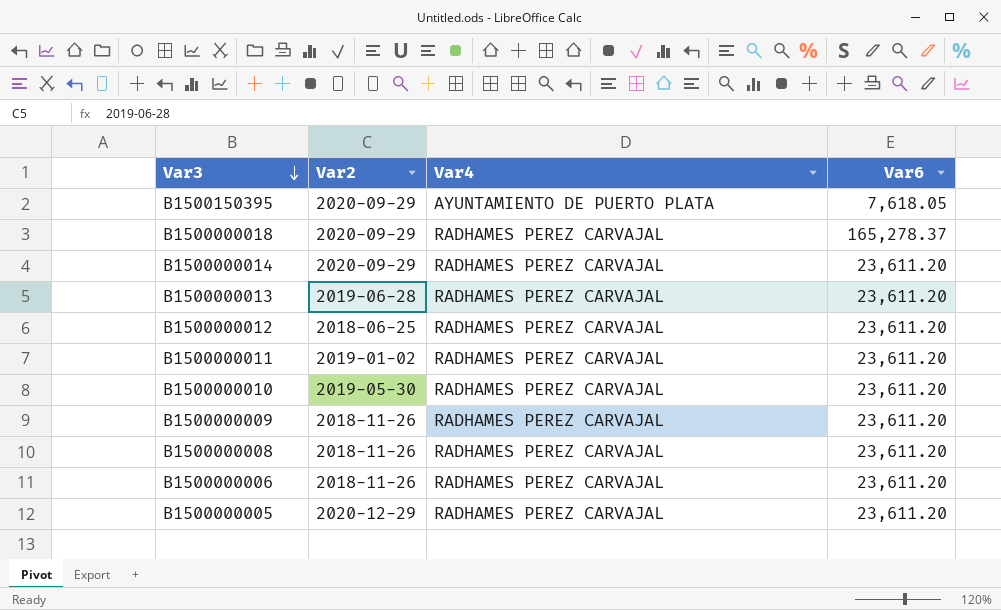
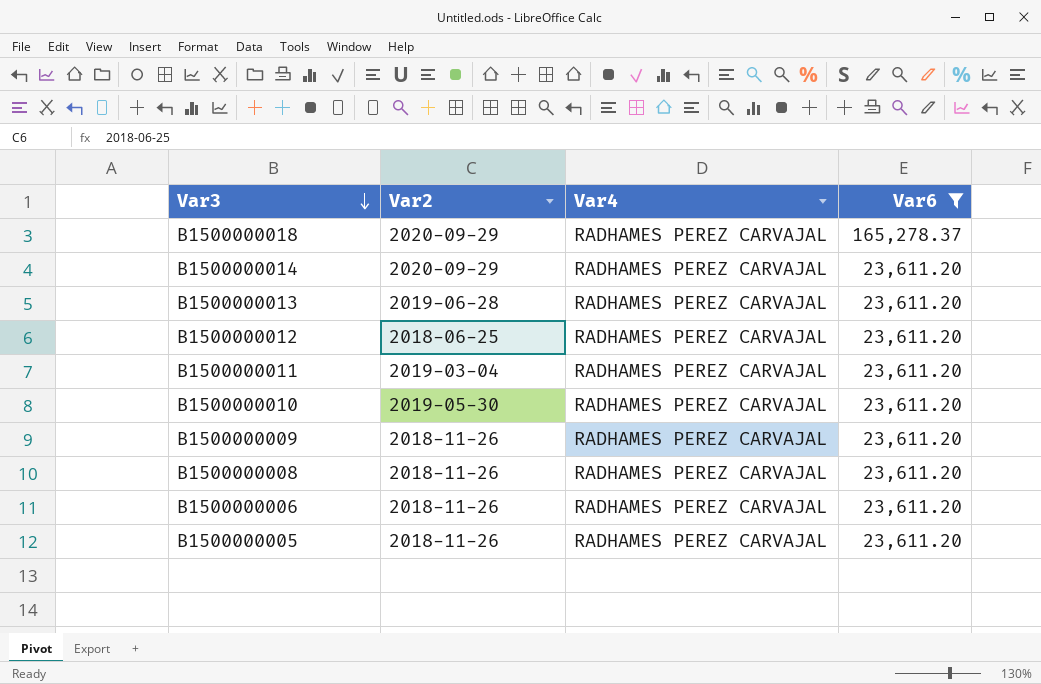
filter: none -> Var6 != 7,618.05
B1500000011 | Var2: 2019-01-02 -> 2019-03-04
B1500000005 | Var2: 2020-12-29 -> 2018-11-26

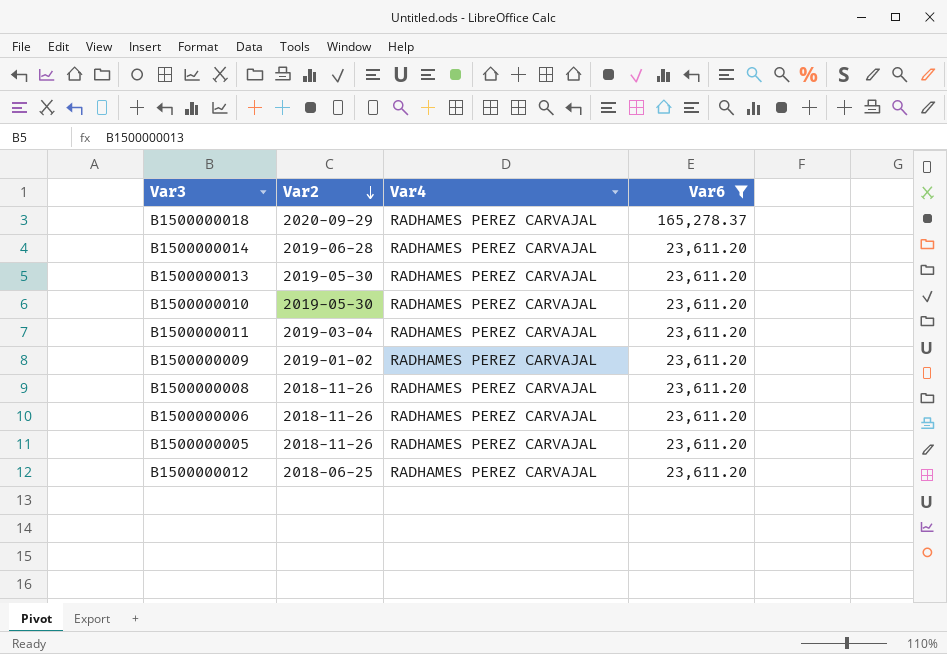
row order: Var3 descending -> Var2 descending
B1500000014 | Var2: 2020-09-29 -> 2019-06-28
B1500000013 | Var2: 2019-06-28 -> 2019-05-30
B1500000009 | Var2: 2018-11-26 -> 2019-01-02

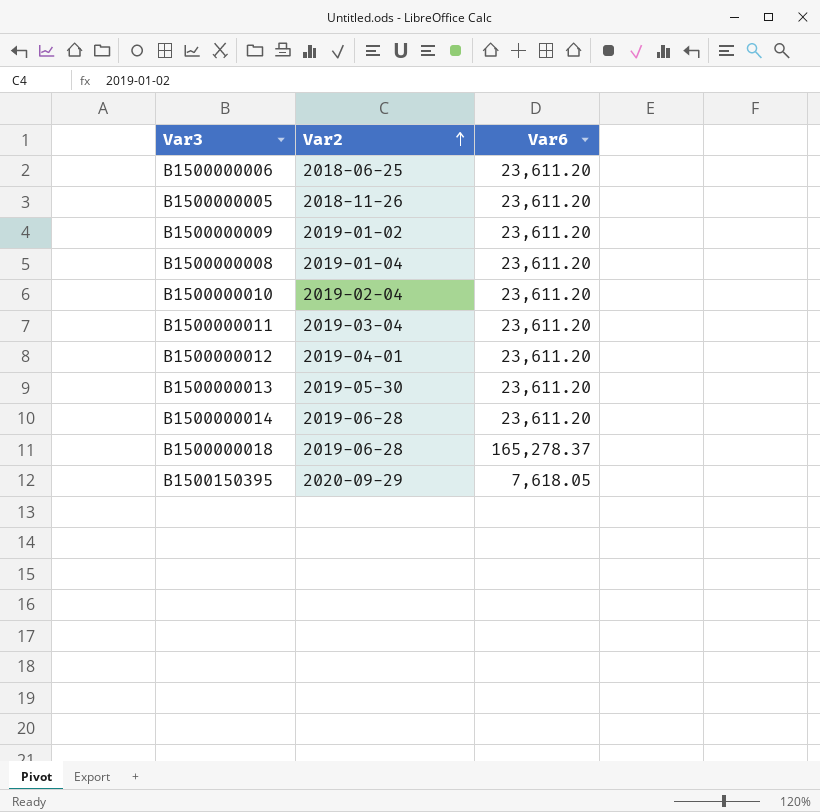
filter: Var6 != 7,618.05 -> none
row order: Var2 descending -> Var2 ascending
column Var4 | position: 3 -> none
B1500000006 | Var2: 2018-11-26 -> 2018-06-25
B1500000008 | Var2: 2018-11-26 -> 2019-01-04
B1500000010 | Var2: 2019-05-30 -> 2019-02-04
B1500000012 | Var2: 2018-06-25 -> 2019-04-01
B1500000018 | Var2: 2020-09-29 -> 2019-06-28

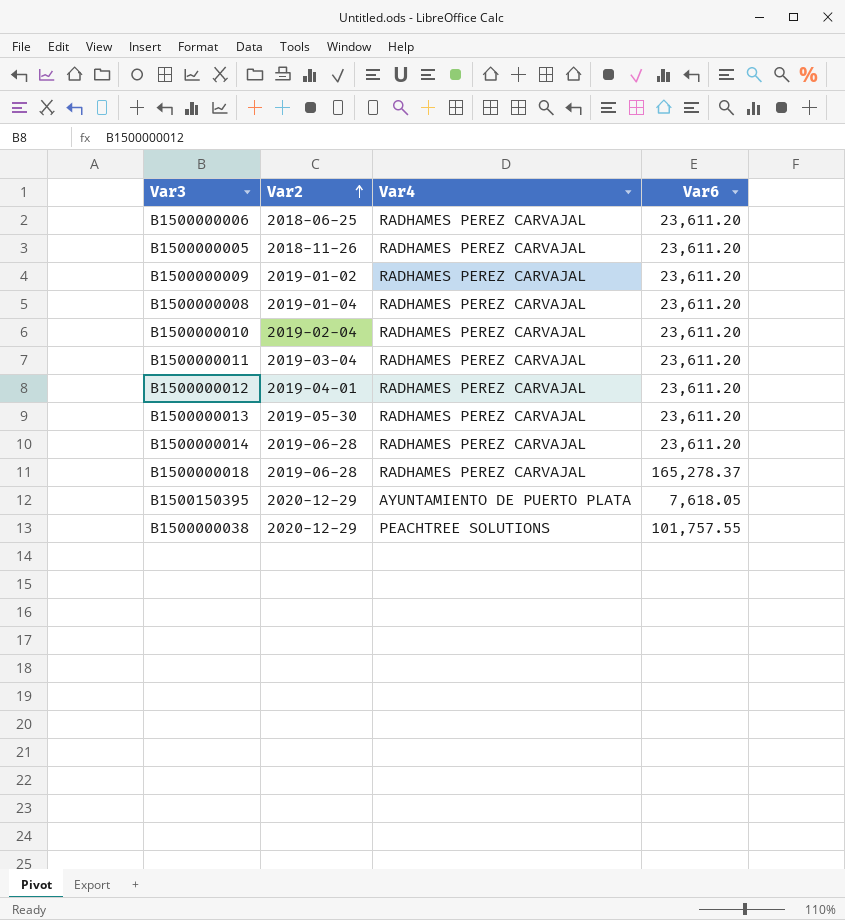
column Var4 | position: none -> 3
B1500150395 | Var2: 2020-09-29 -> 2020-12-29
row B1500000038: none -> 2020-12-29 | PEACHTREE SOLUTIONS | 101,757.55

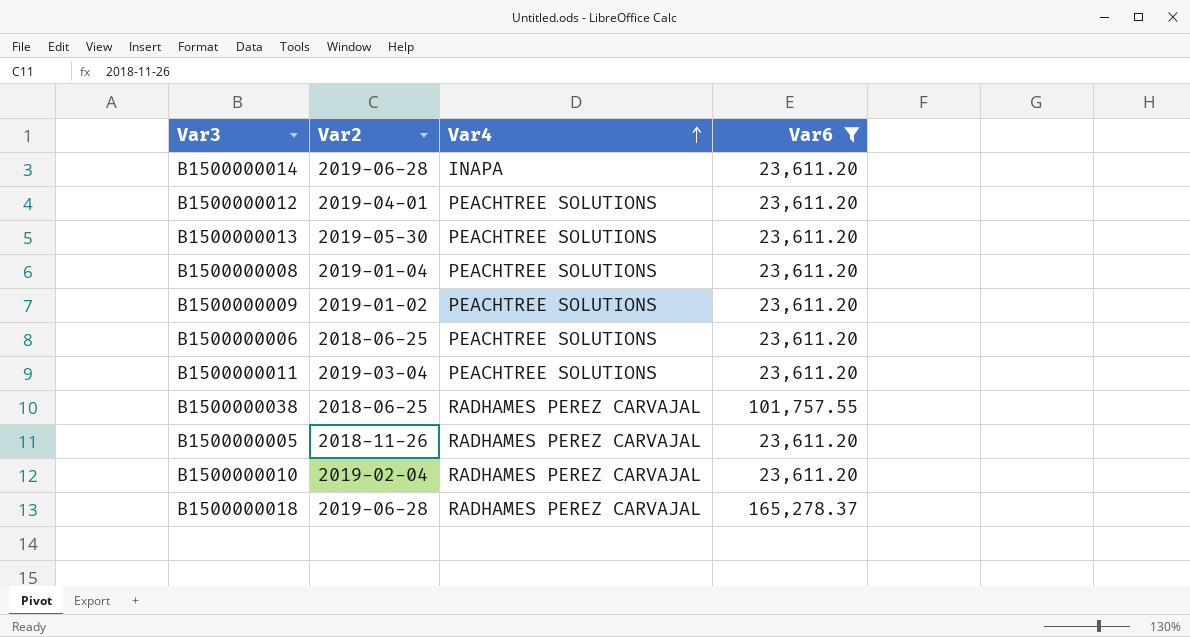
filter: none -> Var6 != 7,618.05
row order: Var2 ascending -> Var4 ascending
B1500000014 | Var4: RADHAMES PEREZ CARVAJAL -> INAPA
B1500000012 | Var4: RADHAMES PEREZ CARVAJAL -> PEACHTREE SOLUTIONS
B1500000013 | Var4: RADHAMES PEREZ CARVAJAL -> PEACHTREE SOLUTIONS
B1500000008 | Var4: RADHAMES PEREZ CARVAJAL -> PEACHTREE SOLUTIONS
B1500000009 | Var4: RADHAMES PEREZ CARVAJAL -> PEACHTREE SOLUTIONS
B1500000006 | Var4: RADHAMES PEREZ CARVAJAL -> PEACHTREE SOLUTIONS
B1500000011 | Var4: RADHAMES PEREZ CARVAJAL -> PEACHTREE SOLUTIONS
B1500000038 | Var2: 2020-12-29 -> 2018-06-25
B1500000038 | Var4: PEACHTREE SOLUTIONS -> RADHAMES PEREZ CARVAJAL

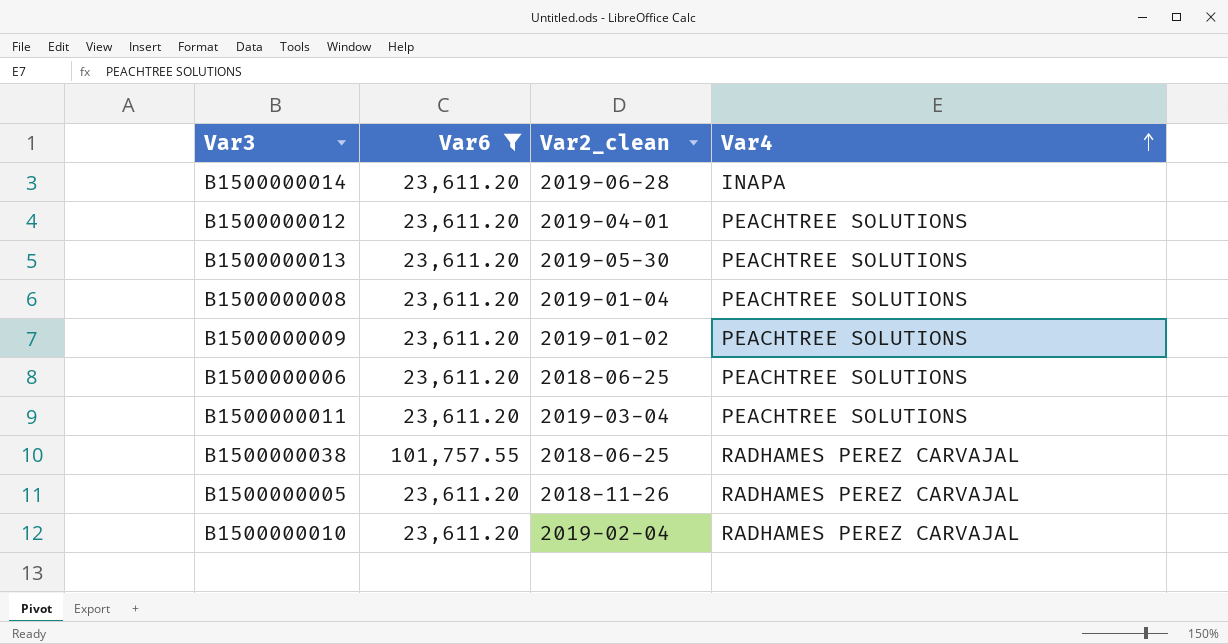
column Var6 | position: 4 -> 2
column name: Var2 -> Var2_clean
row B1500000018: 2019-06-28 | RADHAMES PEREZ CARVAJAL | 165,278.37 -> none

